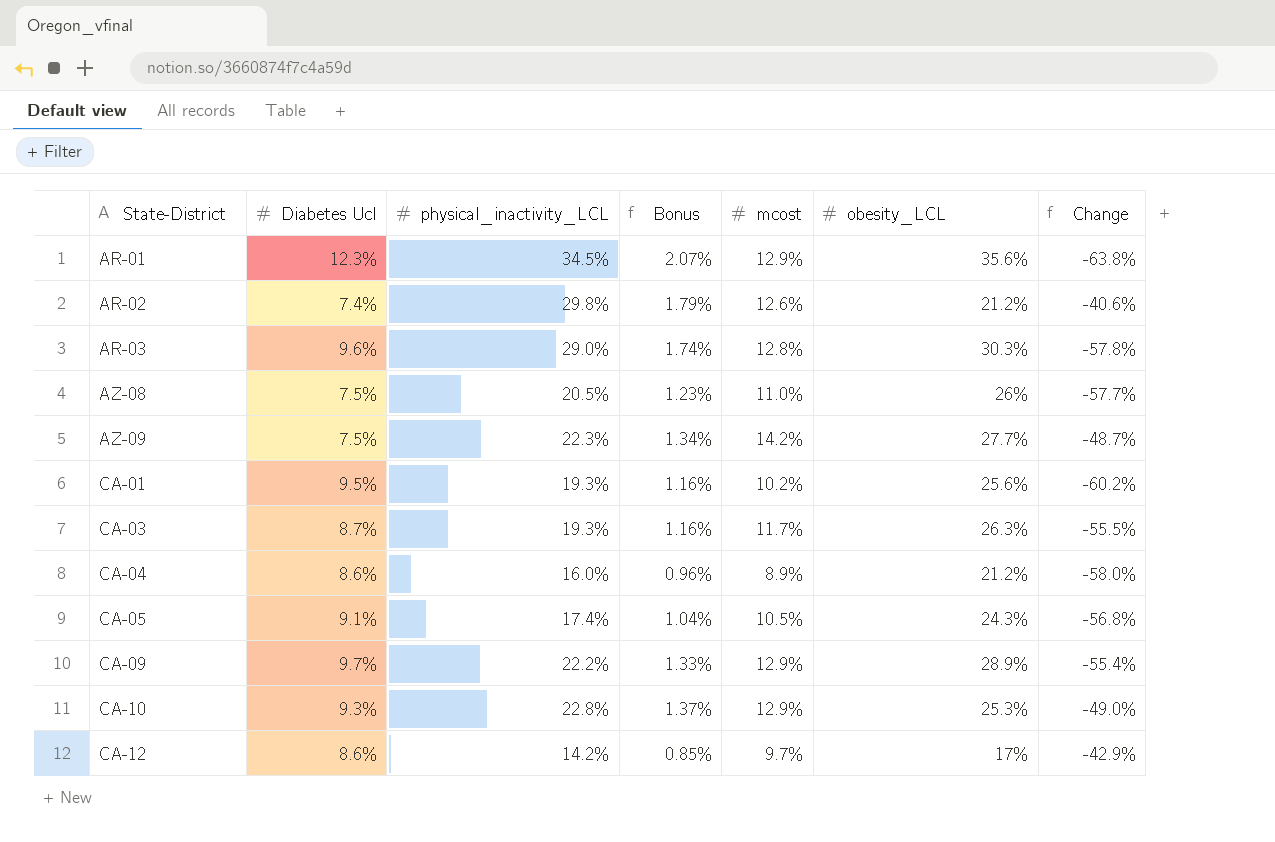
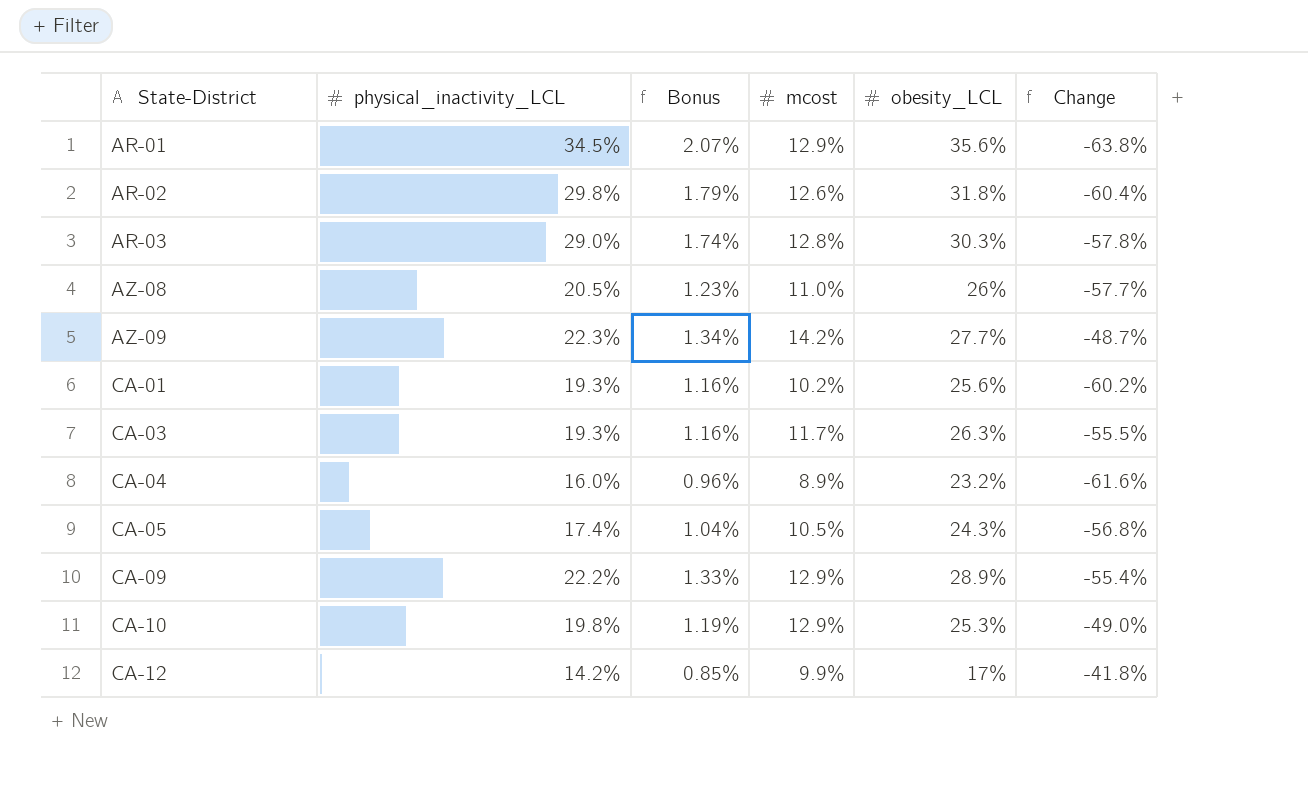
column Diabetes Ucl | position: 2 -> none
AR-02 | obesity_LCL: 21.2% -> 31.8%
AR-02 | Change: -40.6% -> -60.4%
CA-04 | obesity_LCL: 21.2% -> 23.2%
CA-04 | Change: -58.0% -> -61.6%
CA-10 | physical_inactivity_LCL: 22.8% -> 19.8%
CA-10 | Bonus: 1.37% -> 1.19%
CA-12 | mcost: 9.7% -> 9.9%
CA-12 | Change: -42.9% -> -41.8%

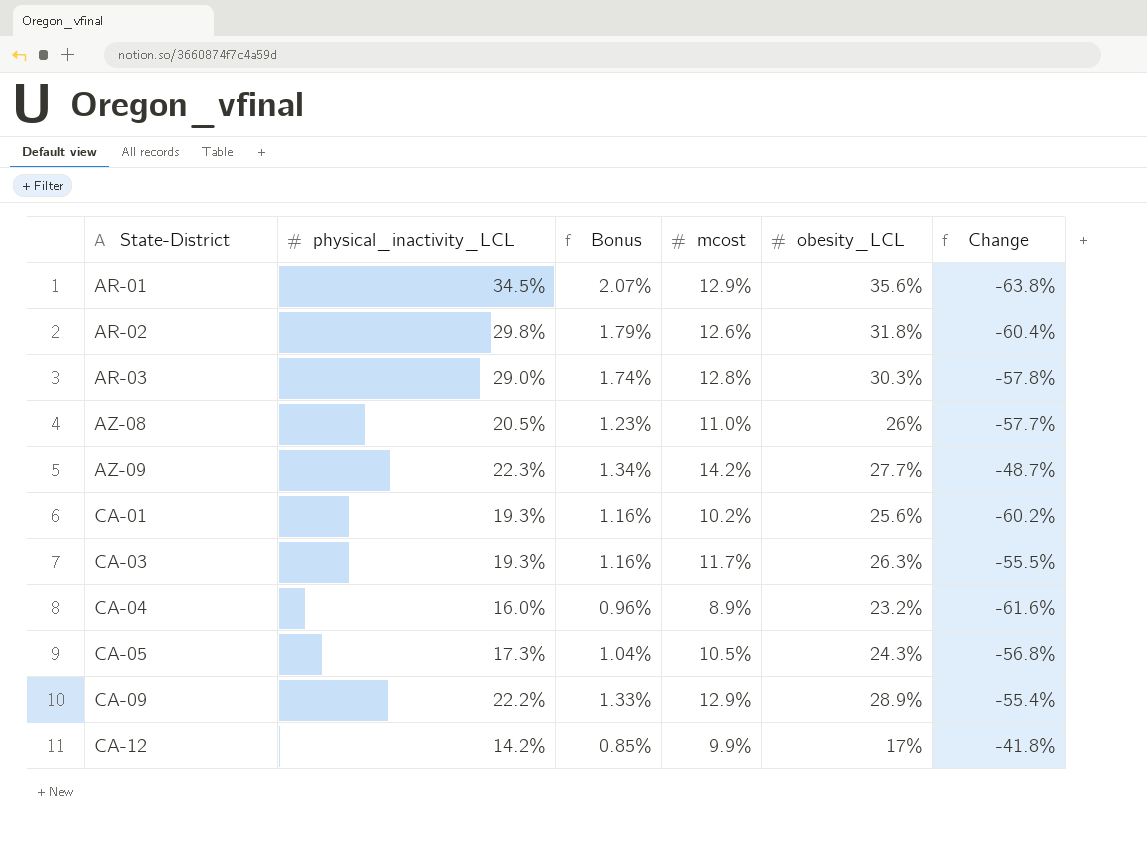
row CA-10: 19.8% | 1.19% | 12.9% | 25.3% | -49.0% -> none
CA-05 | physical_inactivity_LCL: 17.4% -> 17.3%

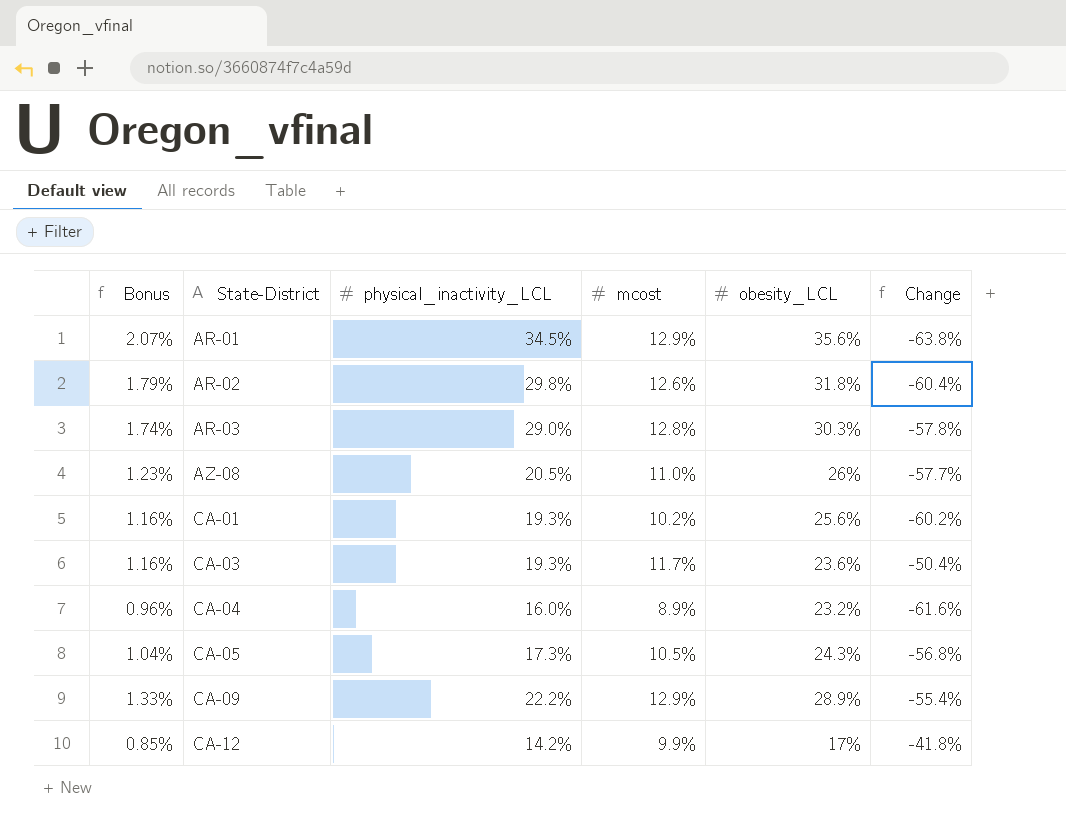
column Bonus | position: 3 -> 1
row AZ-09: 22.3% | 1.34% | 14.2% | 27.7% | -48.7% -> none
CA-03 | obesity_LCL: 26.3% -> 23.6%
CA-03 | Change: -55.5% -> -50.4%

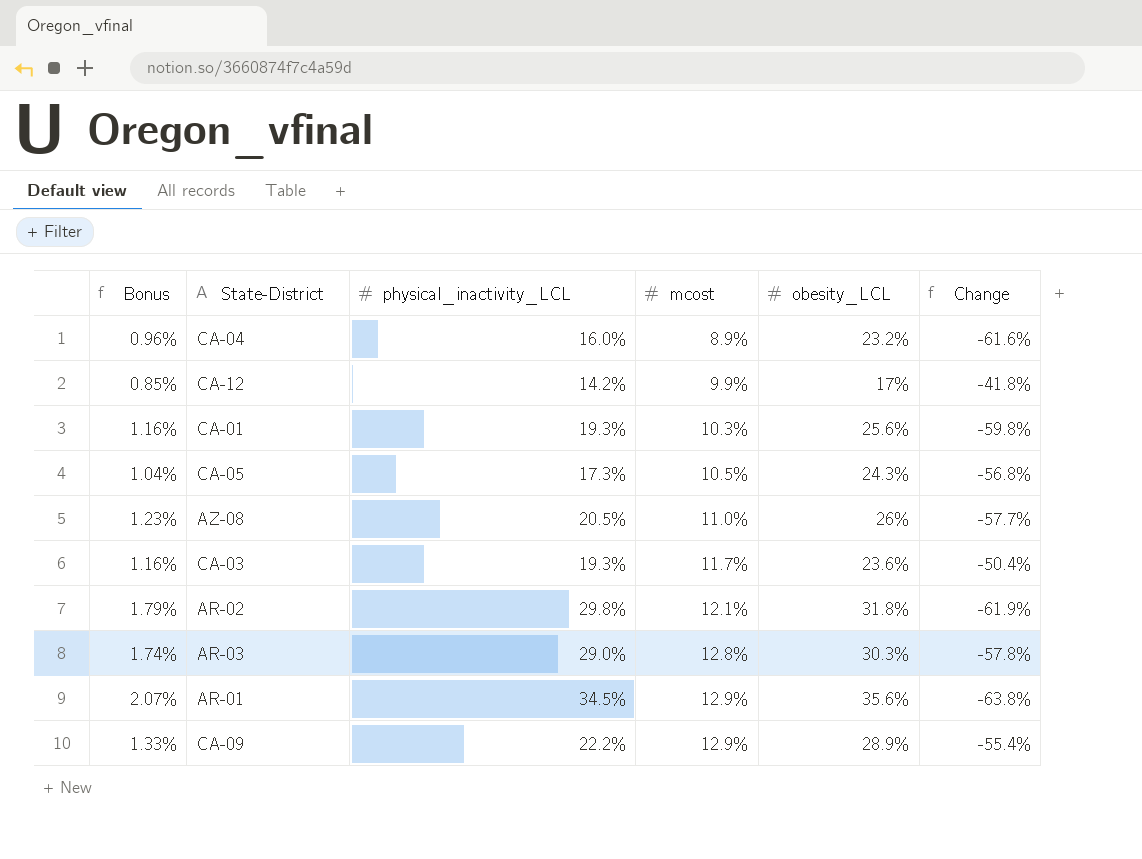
row order: State-District ascending -> mcost ascending
CA-01 | mcost: 10.2% -> 10.3%
CA-01 | Change: -60.2% -> -59.8%
AR-02 | mcost: 12.6% -> 12.1%
AR-02 | Change: -60.4% -> -61.9%

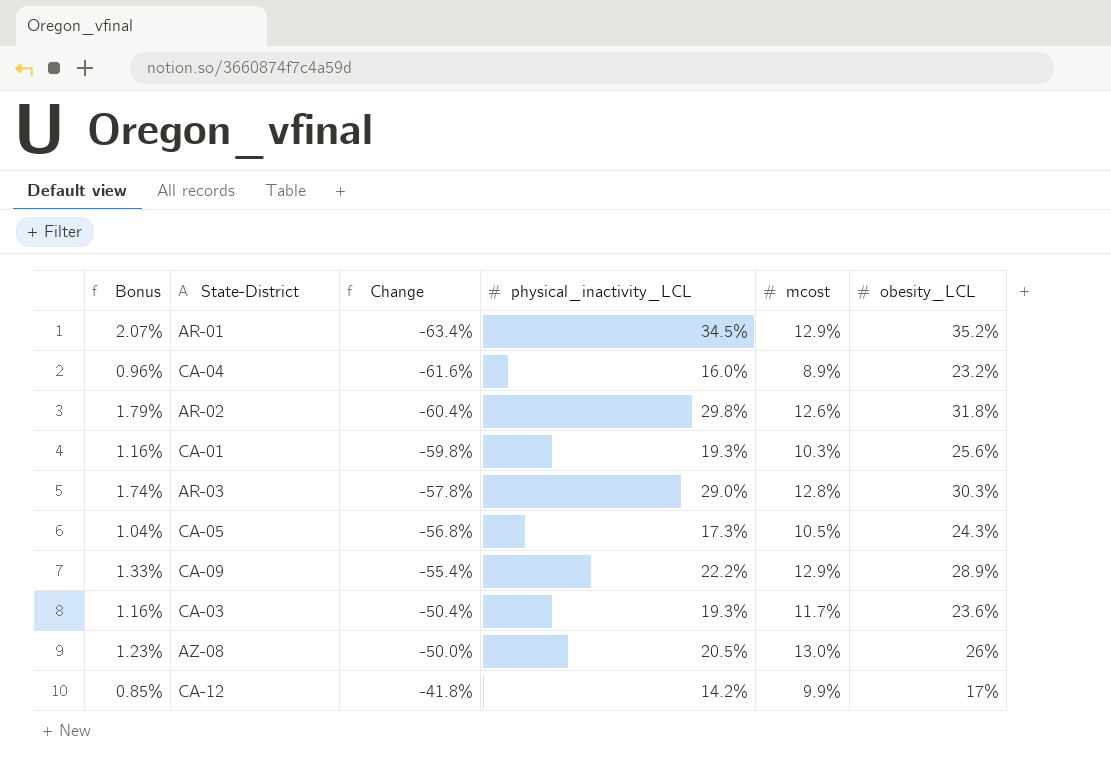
row order: mcost ascending -> Change ascending
column Change | position: 6 -> 3
AR-01 | Change: -63.8% -> -63.4%
AR-01 | obesity_LCL: 35.6% -> 35.2%
AR-02 | Change: -61.9% -> -60.4%
AR-02 | mcost: 12.1% -> 12.6%
AZ-08 | Change: -57.7% -> -50.0%
AZ-08 | mcost: 11.0% -> 13.0%

